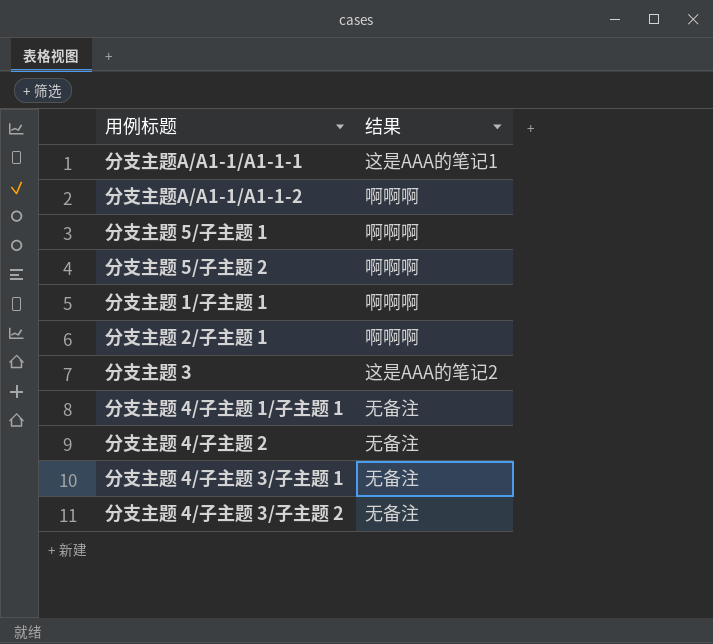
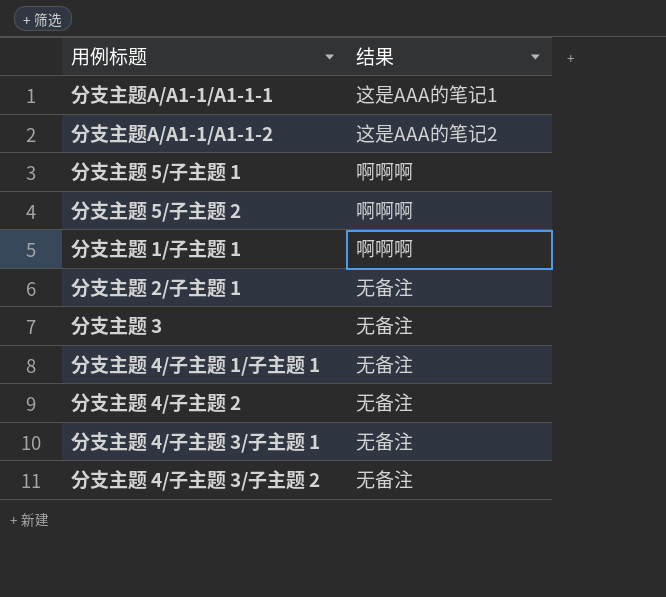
分支主题A/A1-1/A1-1-2 | 结果: 啊啊啊 -> 这是AAA的笔记2
分支主题 2/子主题 1 | 结果: 啊啊啊 -> 无备注
分支主题 3 | 结果: 这是AAA的笔记2 -> 无备注

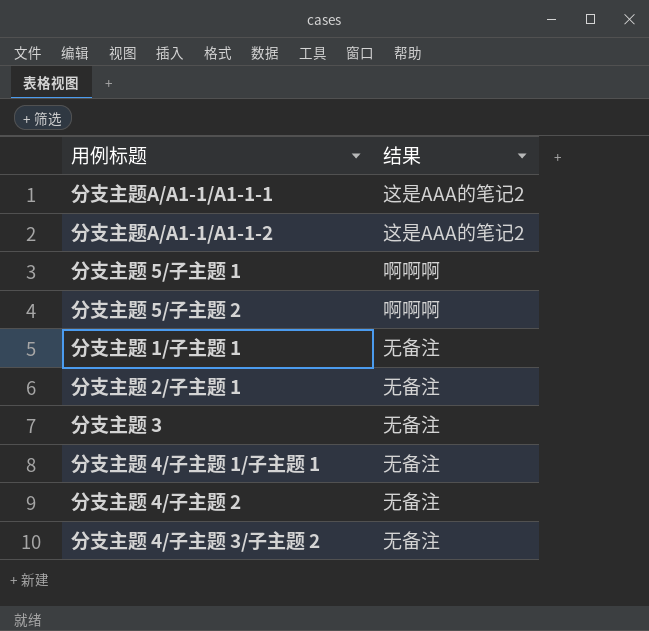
row 分支主题 4/子主题 3/子主题 1: 无备注 -> none
分支主题A/A1-1/A1-1-1 | 结果: 这是AAA的笔记1 -> 这是AAA的笔记2
分支主题 1/子主题 1 | 结果: 啊啊啊 -> 无备注

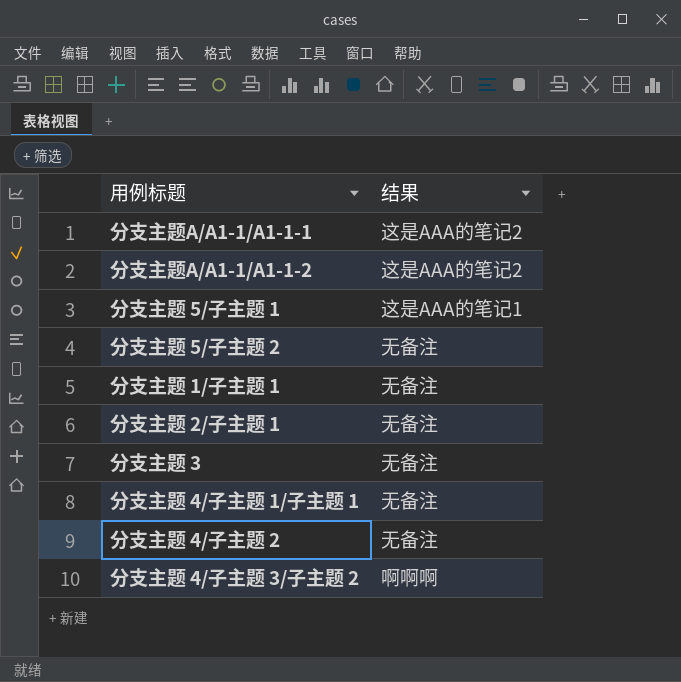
分支主题 5/子主题 1 | 结果: 啊啊啊 -> 这是AAA的笔记1
分支主题 5/子主题 2 | 结果: 啊啊啊 -> 无备注
分支主题 4/子主题 3/子主题 2 | 结果: 无备注 -> 啊啊啊

